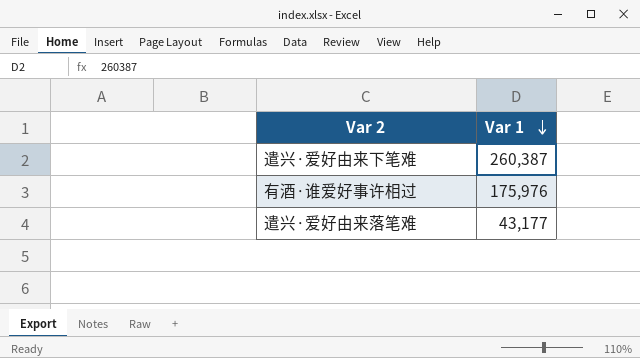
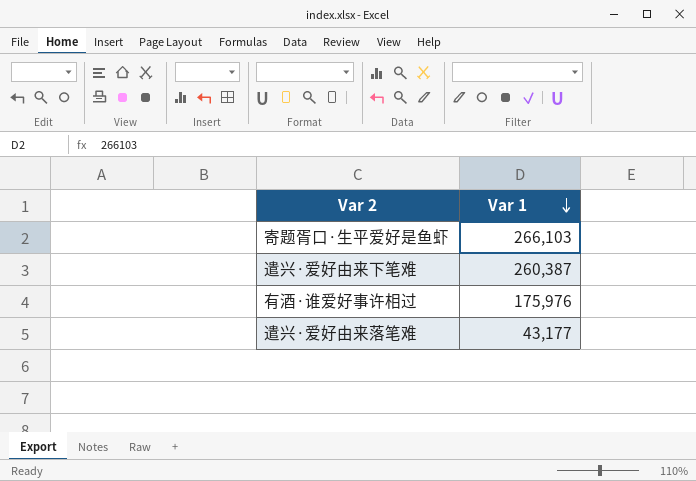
row 寄题胥口·生平爱好是鱼虾: none -> 266,103

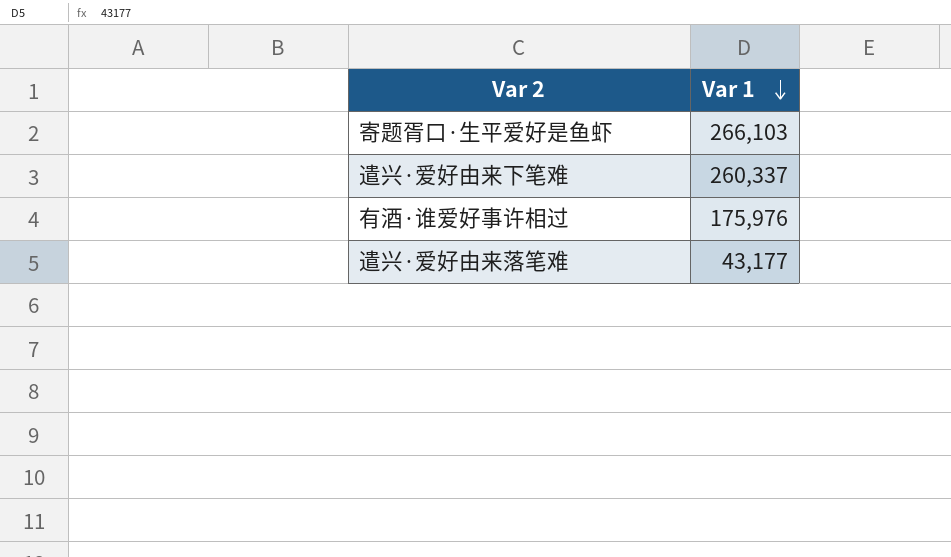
遣兴·爱好由来下笔难 | Var 1: 260,387 -> 260,337

